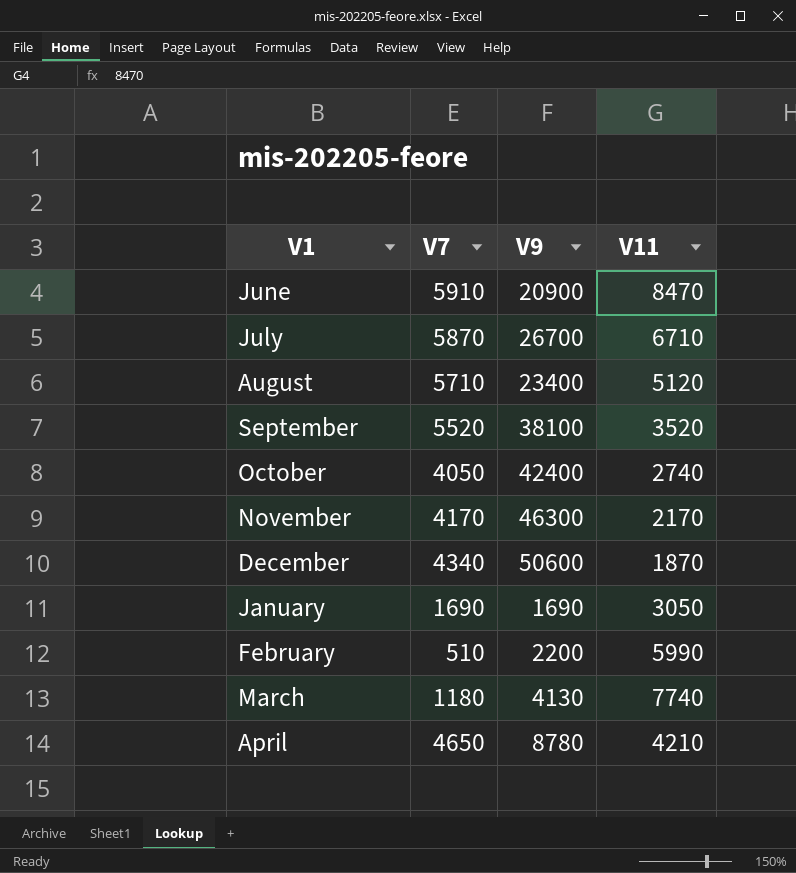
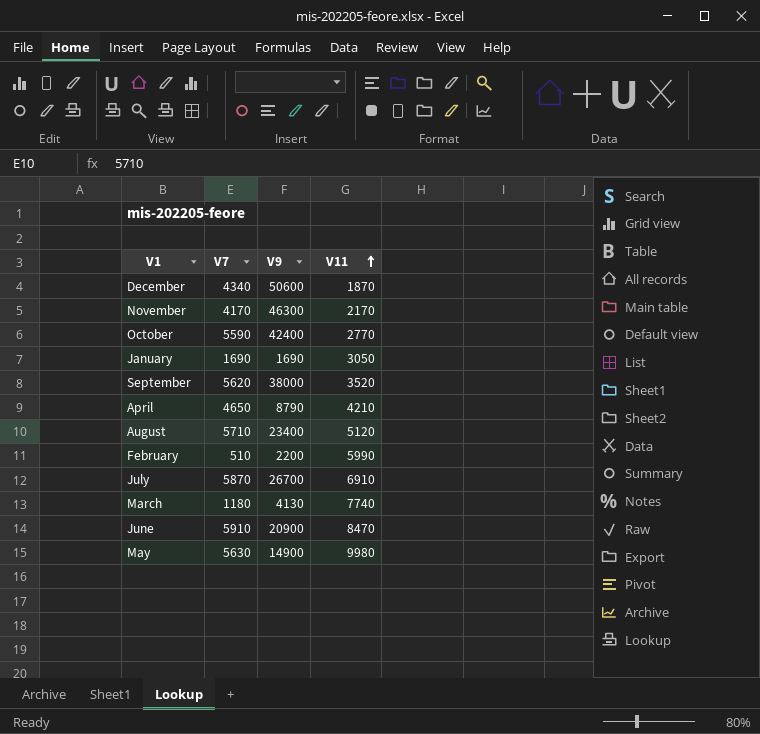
row order: none -> V11 ascending
October | V7: 4050 -> 5590
October | V11: 2740 -> 2770
September | V7: 5520 -> 5620
September | V9: 38100 -> 38000
April | V9: 8780 -> 8790
July | V11: 6710 -> 6910
row May: none -> 5630 | 14900 | 9980

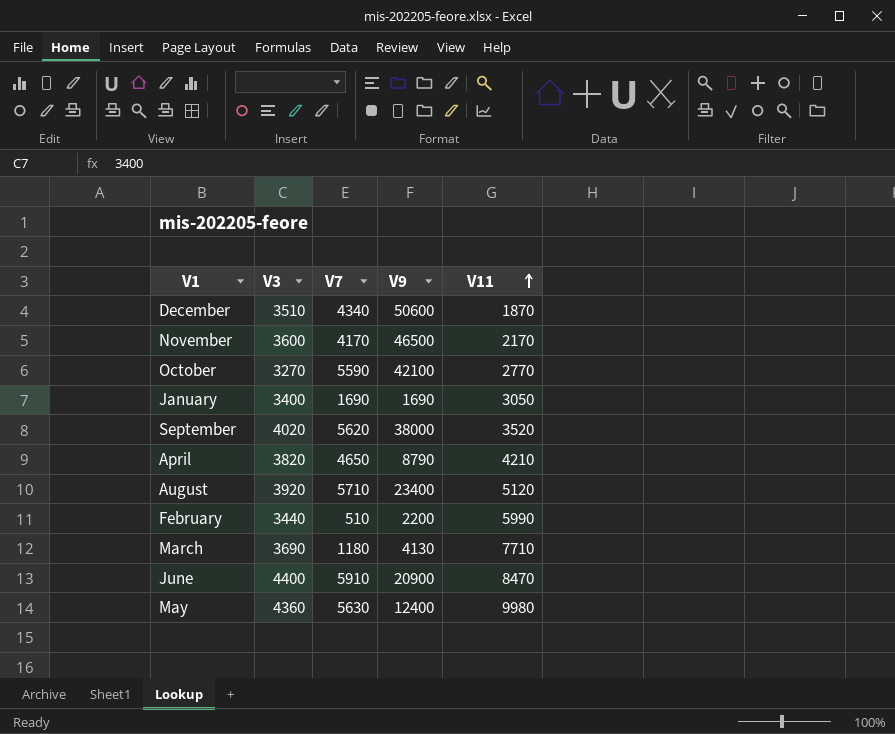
column V3 | position: none -> 2
row July: 5870 | 26700 | 6910 -> none
November | V9: 46300 -> 46500
October | V9: 42400 -> 42100
March | V11: 7740 -> 7710
May | V9: 14900 -> 12400

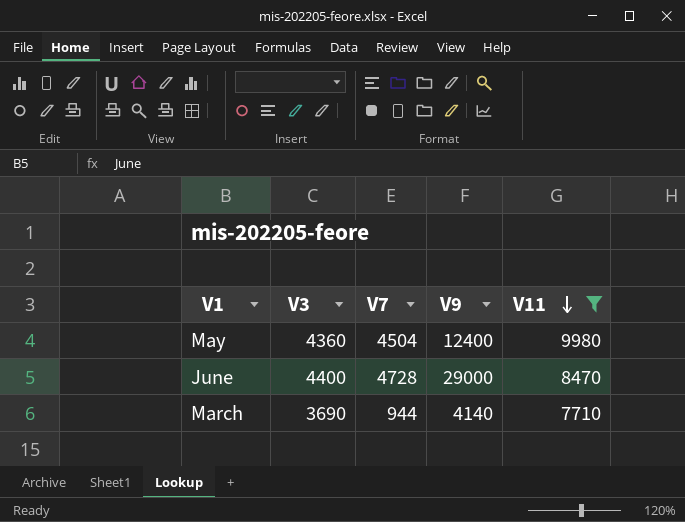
filter: none -> V11 >= 7710
row order: V11 ascending -> V11 descending
May | V7: 5630 -> 4504
June | V7: 5910 -> 4728
June | V9: 20900 -> 29000
March | V7: 1180 -> 944
March | V9: 4130 -> 4140

